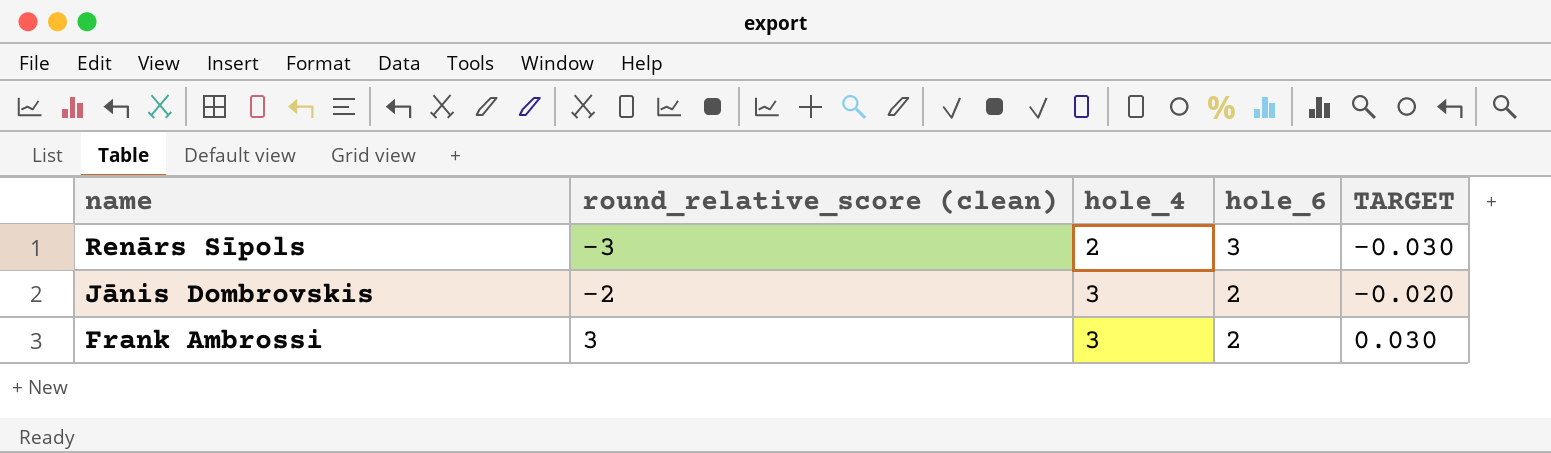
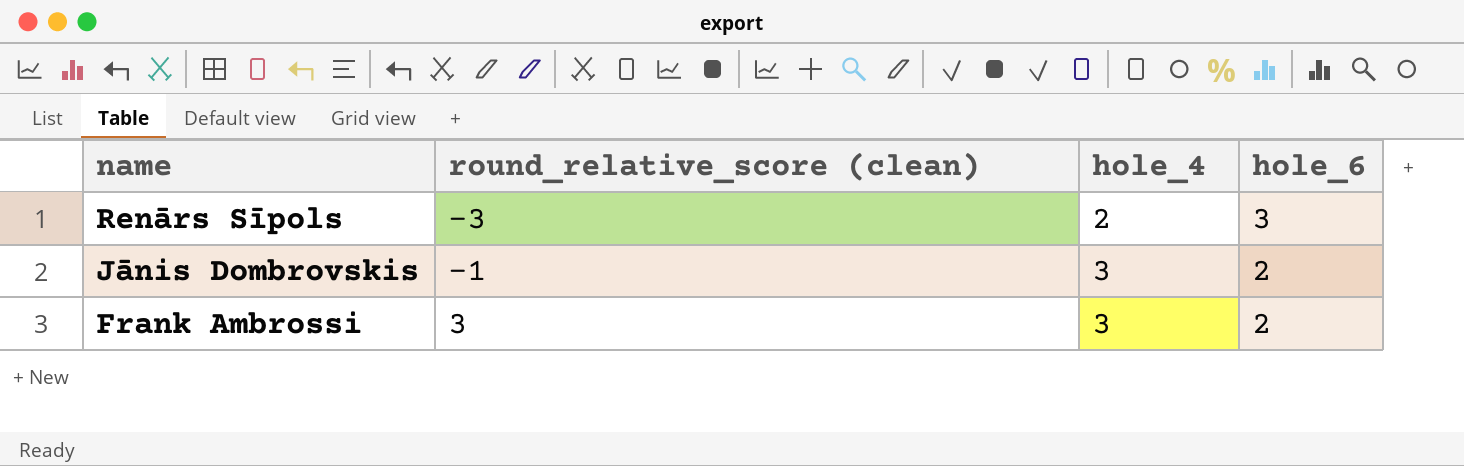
column TARGET | formula: [round_relative_score (clean)] * 0.01 -> none
Jānis Dombrovskis | round_relative_score (clean): -2 -> -1

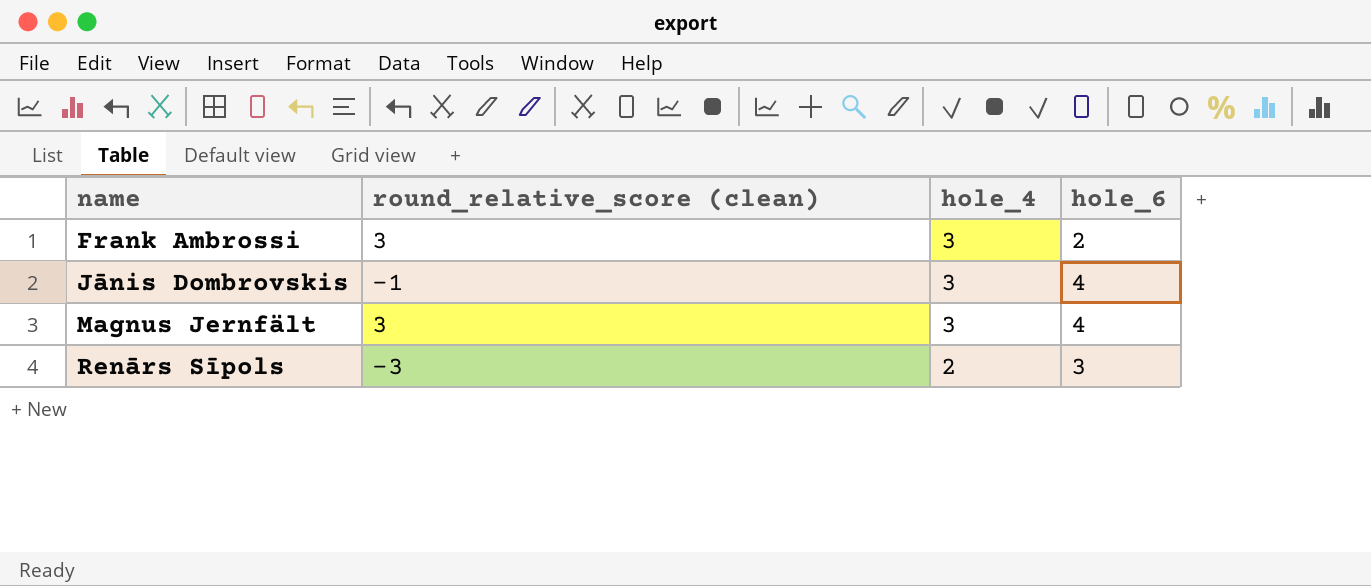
row order: name descending -> name ascending
Jānis Dombrovskis | hole_6: 2 -> 4
row Magnus Jernfält: none -> 3 | 3 | 4

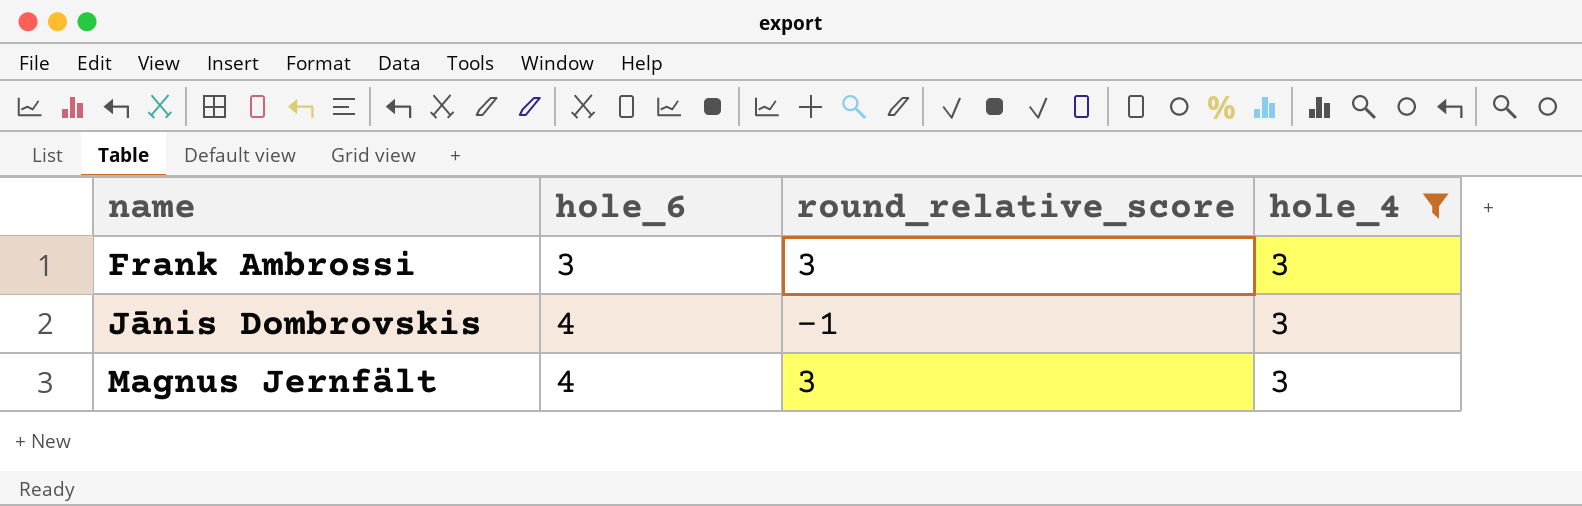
filter: none -> hole_4 = 3
column hole_6 | position: 4 -> 2
column name: round_relative_score (clean) -> round_relative_score
Frank Ambrossi | hole_6: 2 -> 3

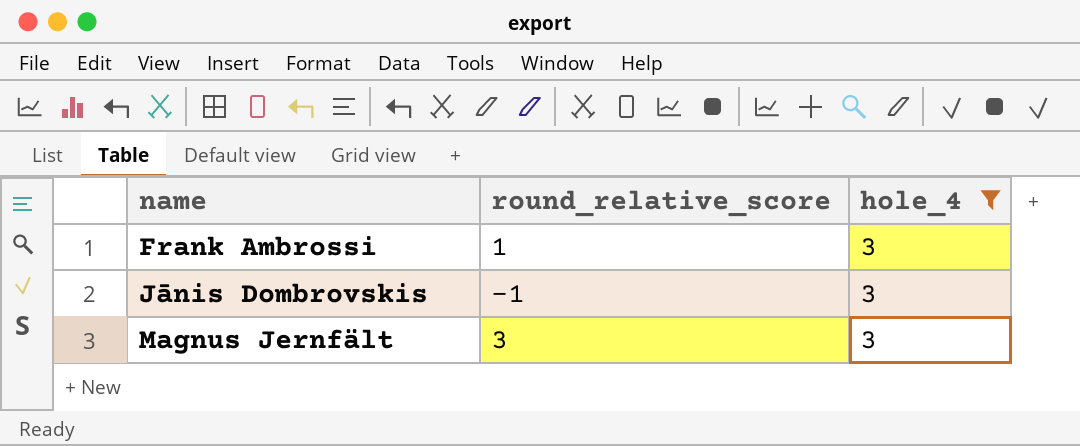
column hole_6 | position: 2 -> none
Frank Ambrossi | round_relative_score: 3 -> 1

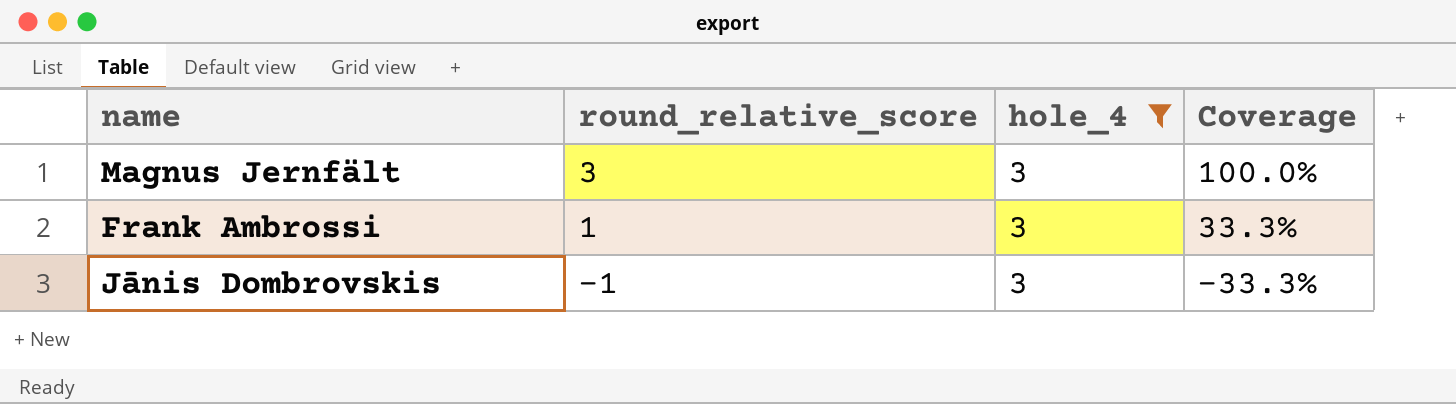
row order: name ascending -> round_relative_score descending
column Coverage | formula: none -> [round_relative_score] / [hole_4]

